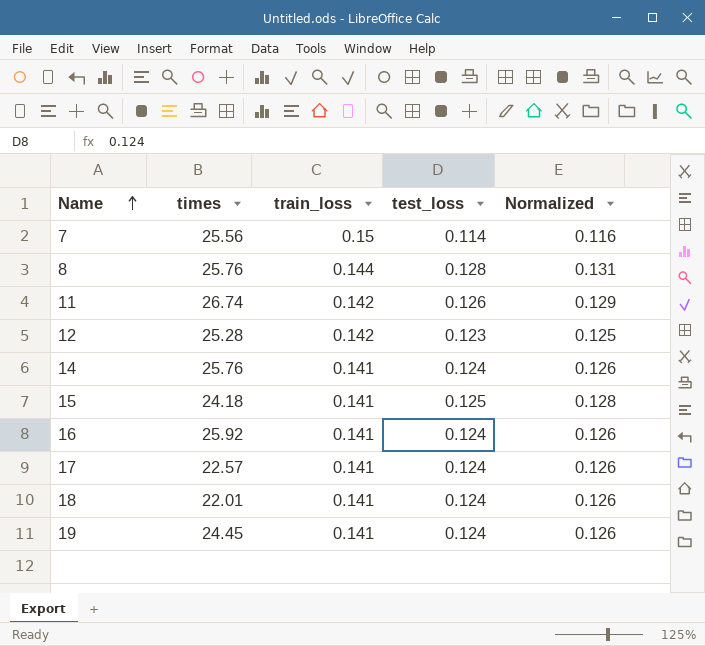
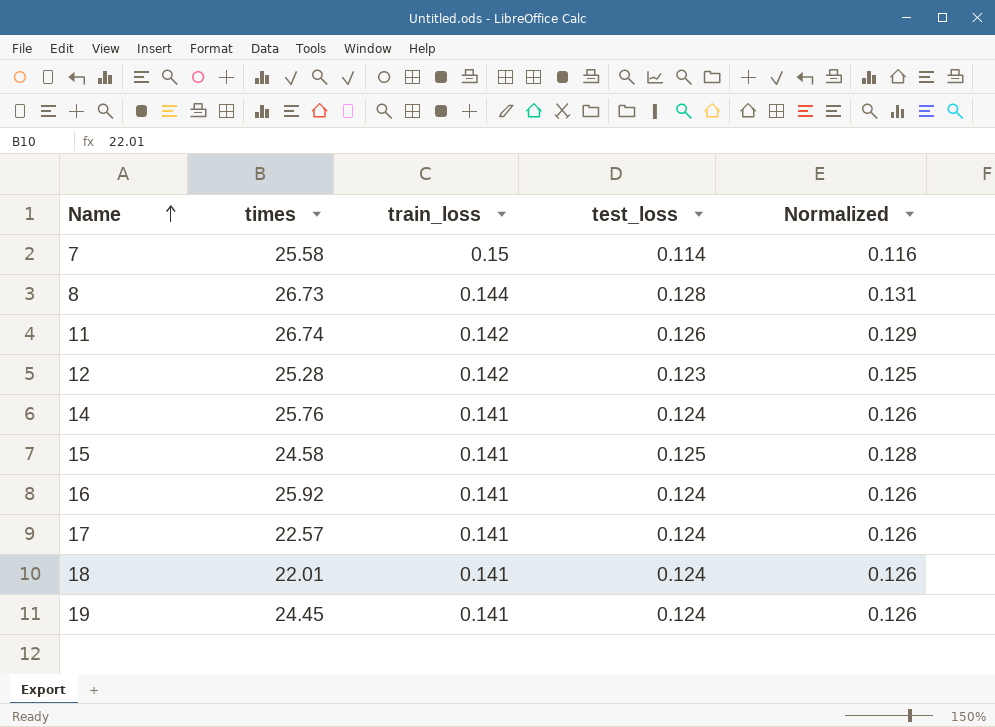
7 | times: 25.56 -> 25.58
8 | times: 25.76 -> 26.73
15 | times: 24.18 -> 24.58

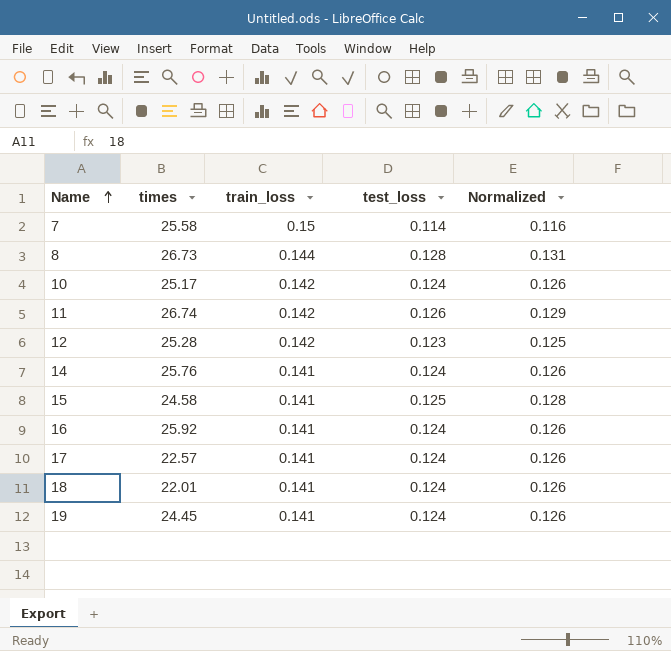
row 10: none -> 25.17 | 0.142 | 0.124 | 0.126

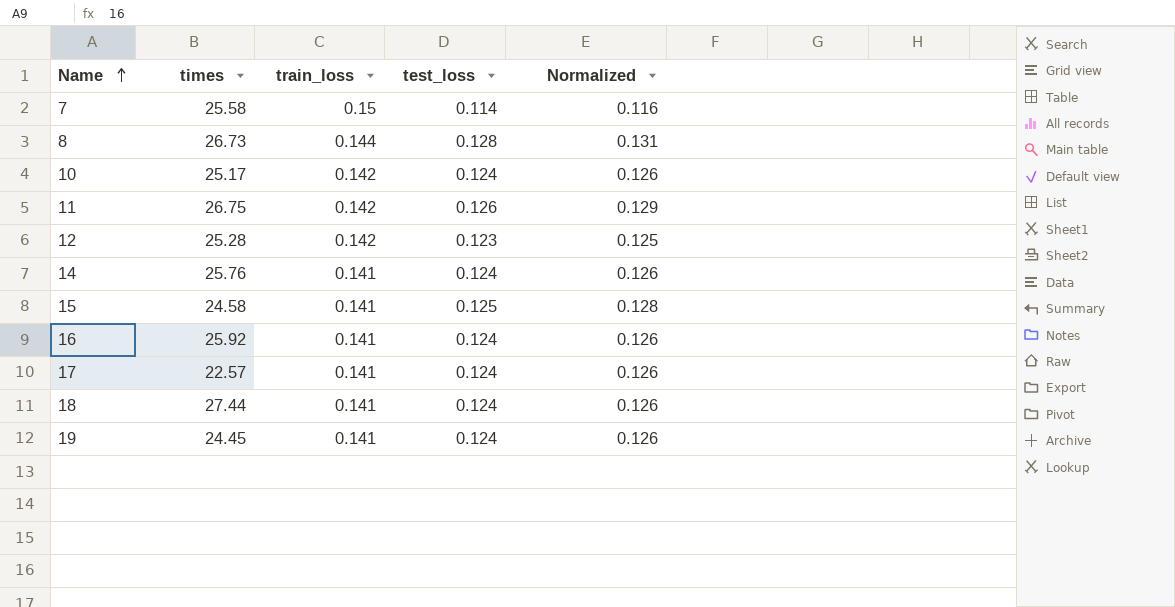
11 | times: 26.74 -> 26.75
18 | times: 22.01 -> 27.44

